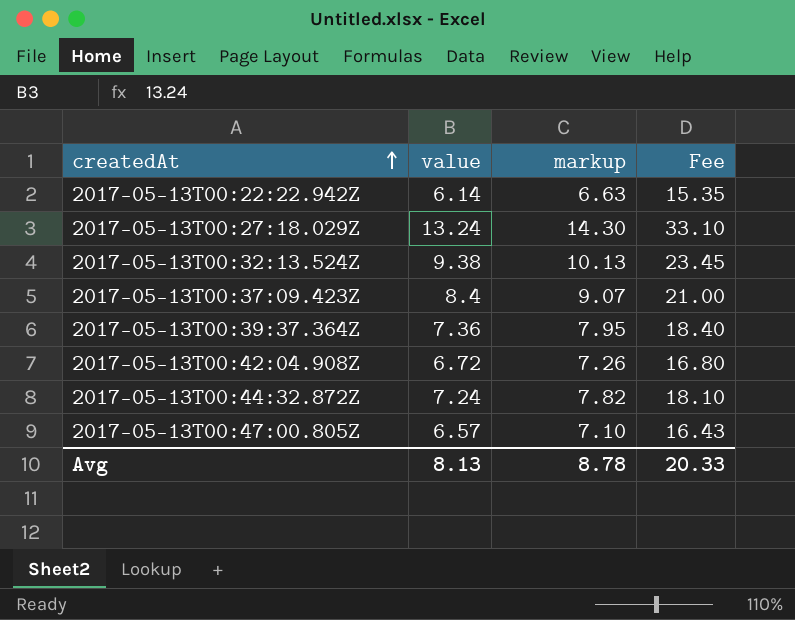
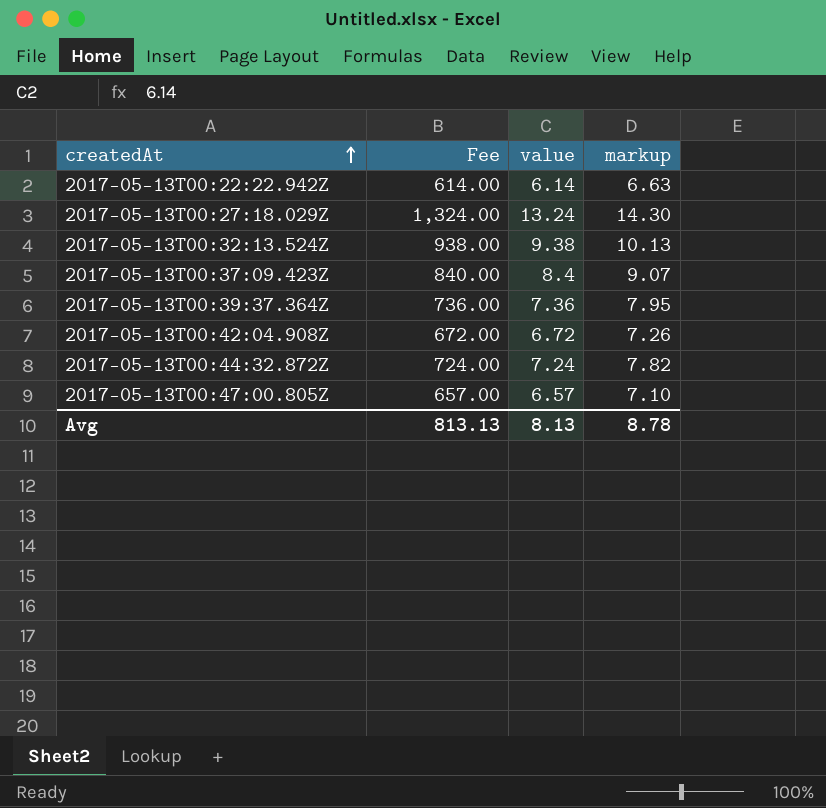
column Fee | formula: [value] * 2.5 -> [value] * 100
column Fee | position: 4 -> 2
Avg | Fee: 20.33 -> 813.13

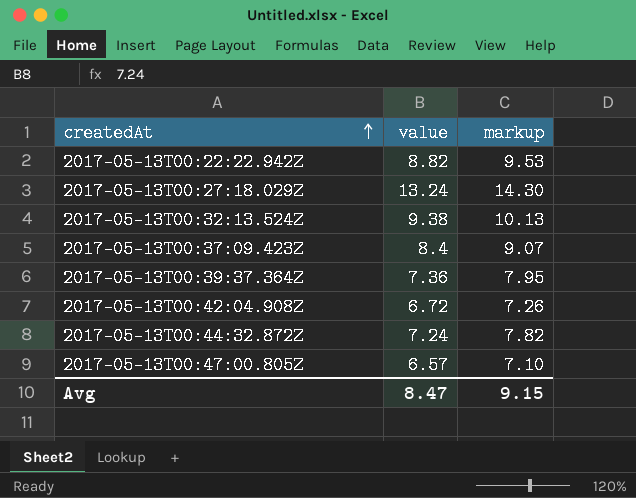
column Fee | formula: [value] * 100 -> none
2017-05-13T00:22:22.942Z | value: 6.14 -> 8.82
2017-05-13T00:22:22.942Z | markup: 6.63 -> 9.53
Avg | value: 8.13 -> 8.47
Avg | markup: 8.78 -> 9.15

